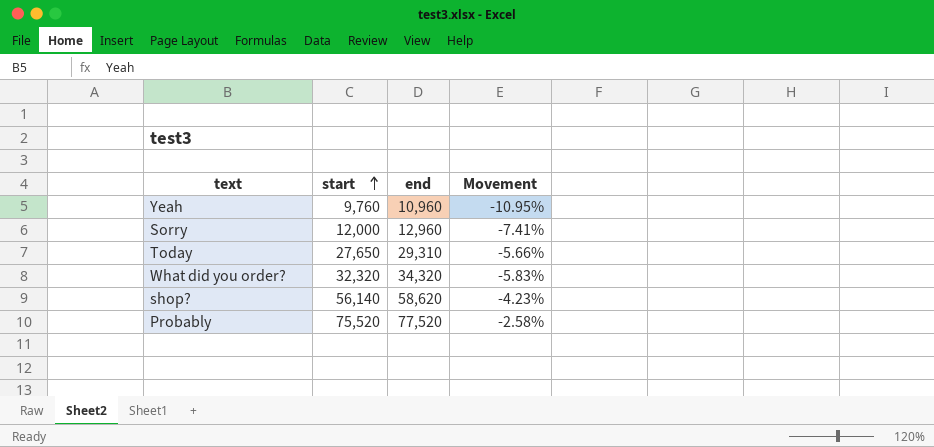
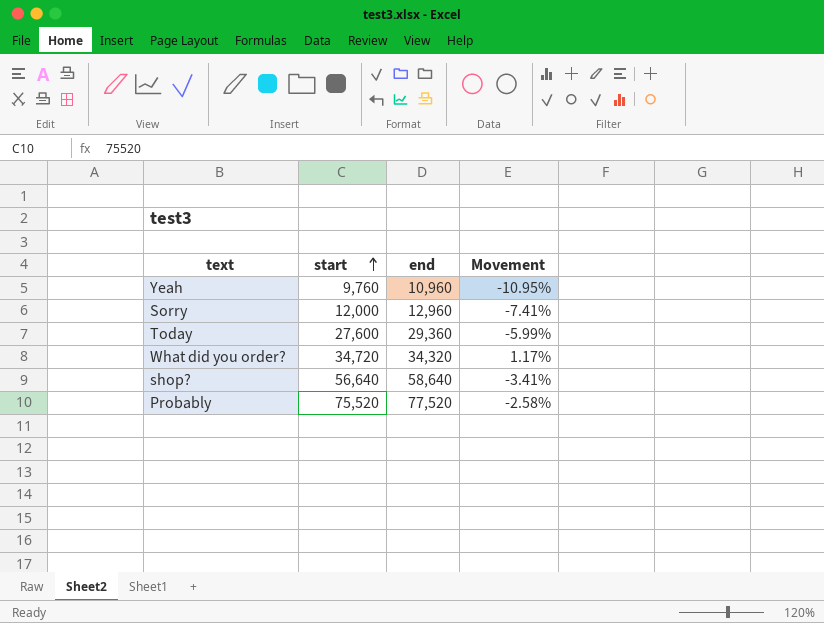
Today | start: 27,650 -> 27,600
Today | end: 29,310 -> 29,360
Today | Movement: -5.66% -> -5.99%
What did you order? | start: 32,320 -> 34,720
What did you order? | Movement: -5.83% -> 1.17%
shop? | start: 56,140 -> 56,640
shop? | end: 58,620 -> 58,640
shop? | Movement: -4.23% -> -3.41%

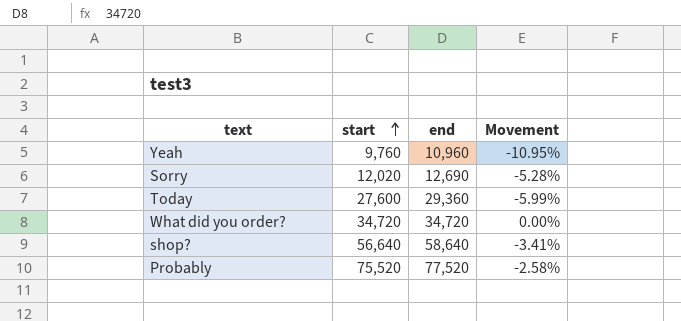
Sorry | start: 12,000 -> 12,020
Sorry | end: 12,960 -> 12,690
Sorry | Movement: -7.41% -> -5.28%
What did you order? | end: 34,320 -> 34,720
What did you order? | Movement: 1.17% -> 0.00%

